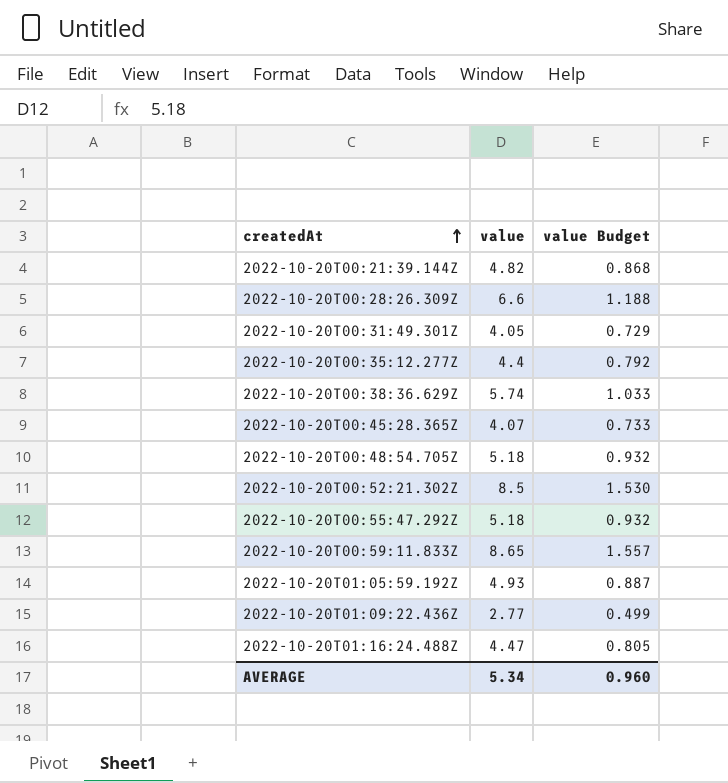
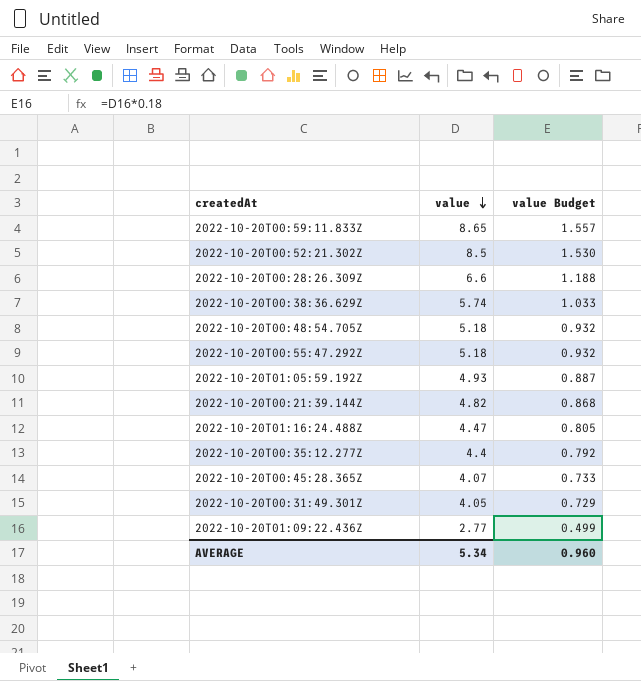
row order: createdAt ascending -> value descending

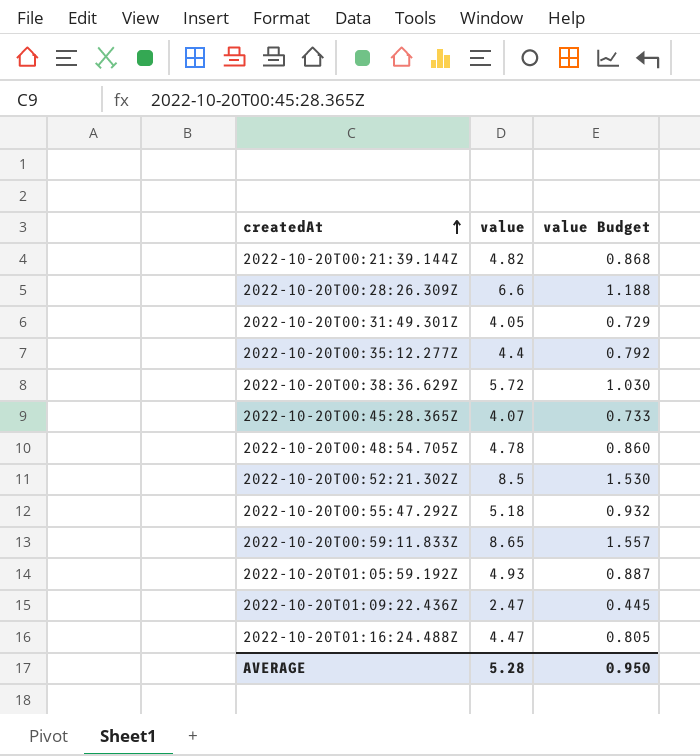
row order: value descending -> createdAt ascending
2022-10-20T00:38:36.629Z | value: 5.74 -> 5.72
2022-10-20T00:38:36.629Z | value Budget: 1.033 -> 1.030
2022-10-20T00:48:54.705Z | value: 5.18 -> 4.78
2022-10-20T00:48:54.705Z | value Budget: 0.932 -> 0.860
2022-10-20T01:09:22.436Z | value: 2.77 -> 2.47
2022-10-20T01:09:22.436Z | value Budget: 0.499 -> 0.445
AVERAGE | value: 5.34 -> 5.28
AVERAGE | value Budget: 0.960 -> 0.950

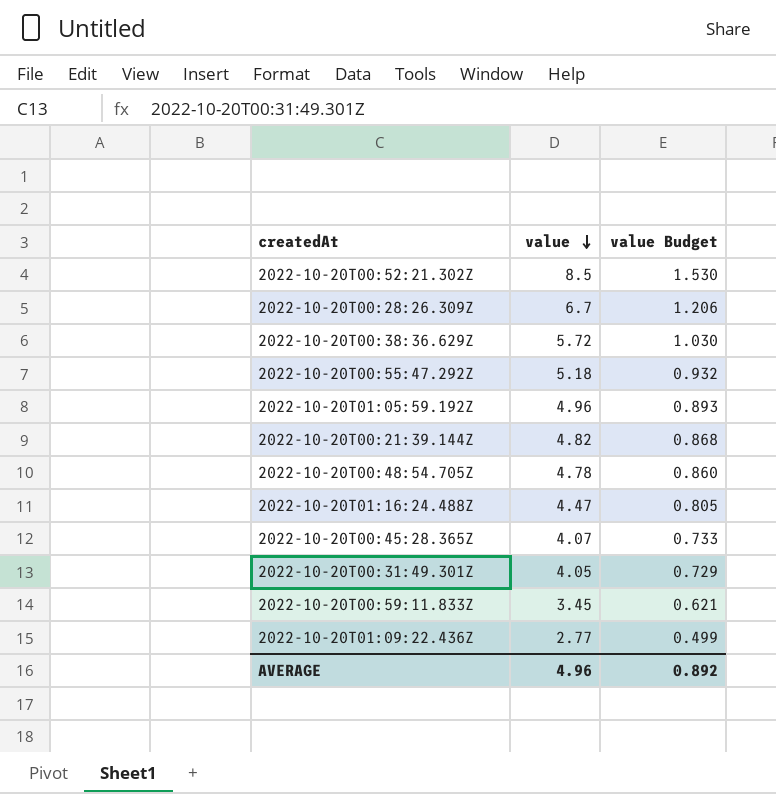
row order: createdAt ascending -> value descending
row 2022-10-20T00:35:12.277Z: 4.4 | 0.792 -> none
2022-10-20T00:28:26.309Z | value: 6.6 -> 6.7
2022-10-20T00:28:26.309Z | value Budget: 1.188 -> 1.206
2022-10-20T01:05:59.192Z | value: 4.93 -> 4.96
2022-10-20T01:05:59.192Z | value Budget: 0.887 -> 0.893
2022-10-20T00:59:11.833Z | value: 8.65 -> 3.45
2022-10-20T00:59:11.833Z | value Budget: 1.557 -> 0.621
2022-10-20T01:09:22.436Z | value: 2.47 -> 2.77
2022-10-20T01:09:22.436Z | value Budget: 0.445 -> 0.499
AVERAGE | value: 5.28 -> 4.96
AVERAGE | value Budget: 0.950 -> 0.892

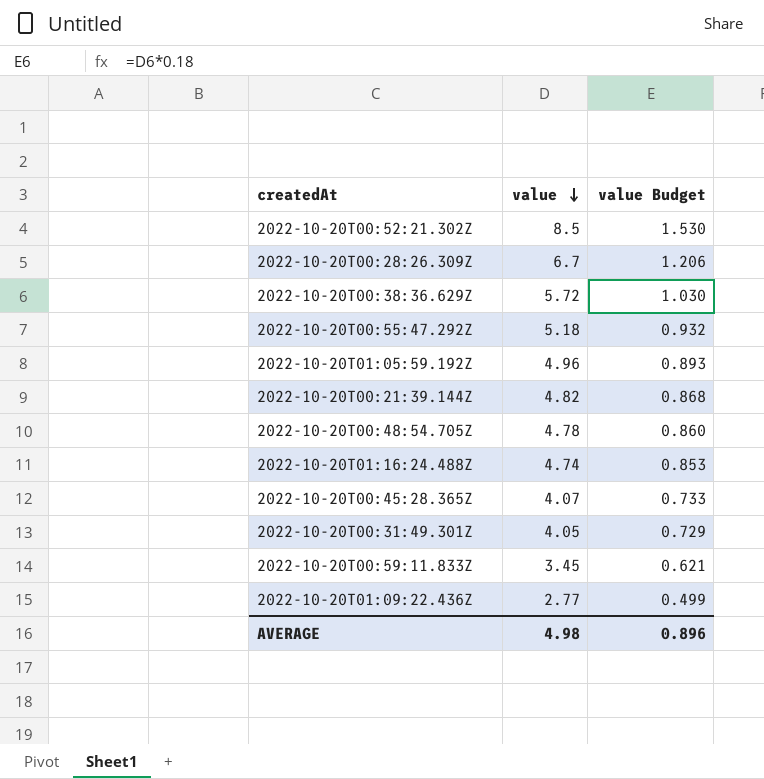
2022-10-20T01:16:24.488Z | value: 4.47 -> 4.74
2022-10-20T01:16:24.488Z | value Budget: 0.805 -> 0.853
AVERAGE | value: 4.96 -> 4.98
AVERAGE | value Budget: 0.892 -> 0.896

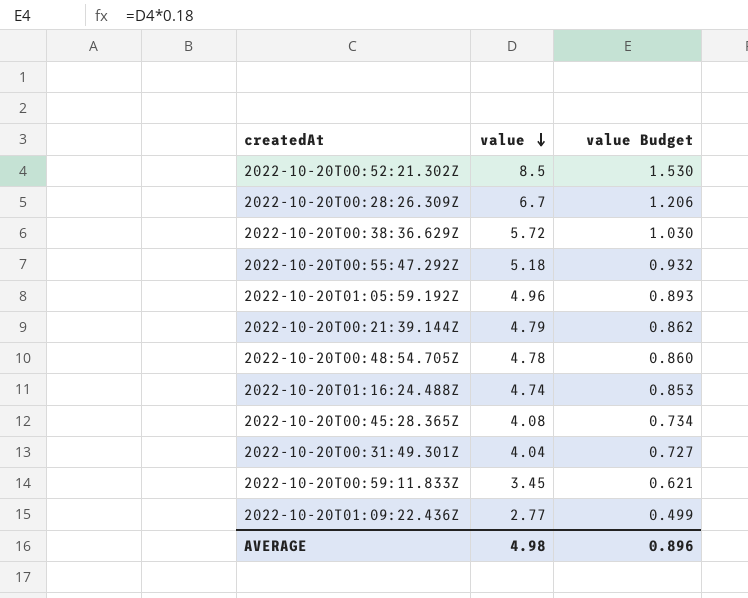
2022-10-20T00:21:39.144Z | value: 4.82 -> 4.79
2022-10-20T00:21:39.144Z | value Budget: 0.868 -> 0.862
2022-10-20T00:45:28.365Z | value: 4.07 -> 4.08
2022-10-20T00:45:28.365Z | value Budget: 0.733 -> 0.734
2022-10-20T00:31:49.301Z | value: 4.05 -> 4.04
2022-10-20T00:31:49.301Z | value Budget: 0.729 -> 0.727

